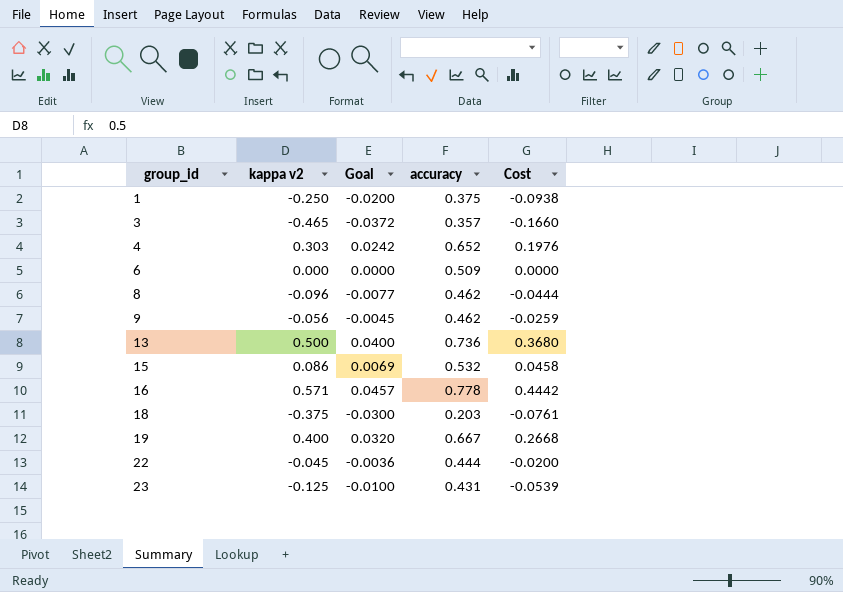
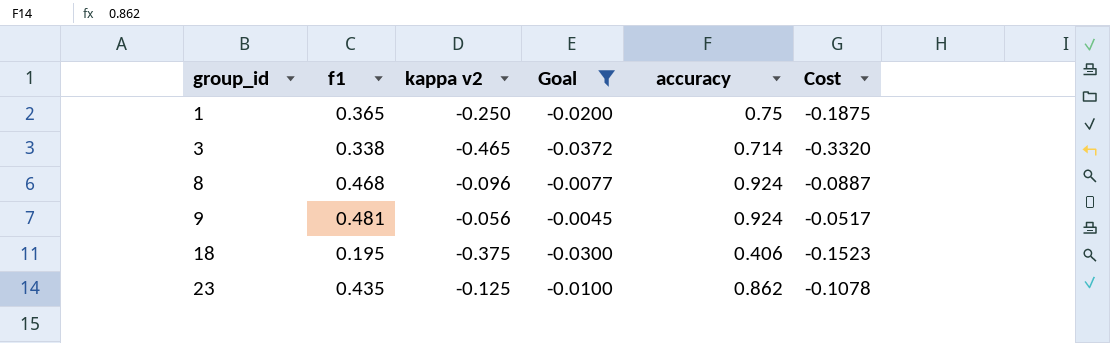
filter: none -> Goal <= -0.0045
column f1 | position: none -> 2
1 | accuracy: 0.375 -> 0.75
1 | Cost: -0.0938 -> -0.1875
3 | accuracy: 0.357 -> 0.714
3 | Cost: -0.1660 -> -0.3320
8 | accuracy: 0.462 -> 0.924
8 | Cost: -0.0444 -> -0.0887
9 | accuracy: 0.462 -> 0.924
9 | Cost: -0.0259 -> -0.0517
18 | accuracy: 0.203 -> 0.406
18 | Cost: -0.0761 -> -0.1523
23 | accuracy: 0.431 -> 0.862
23 | Cost: -0.0539 -> -0.1078

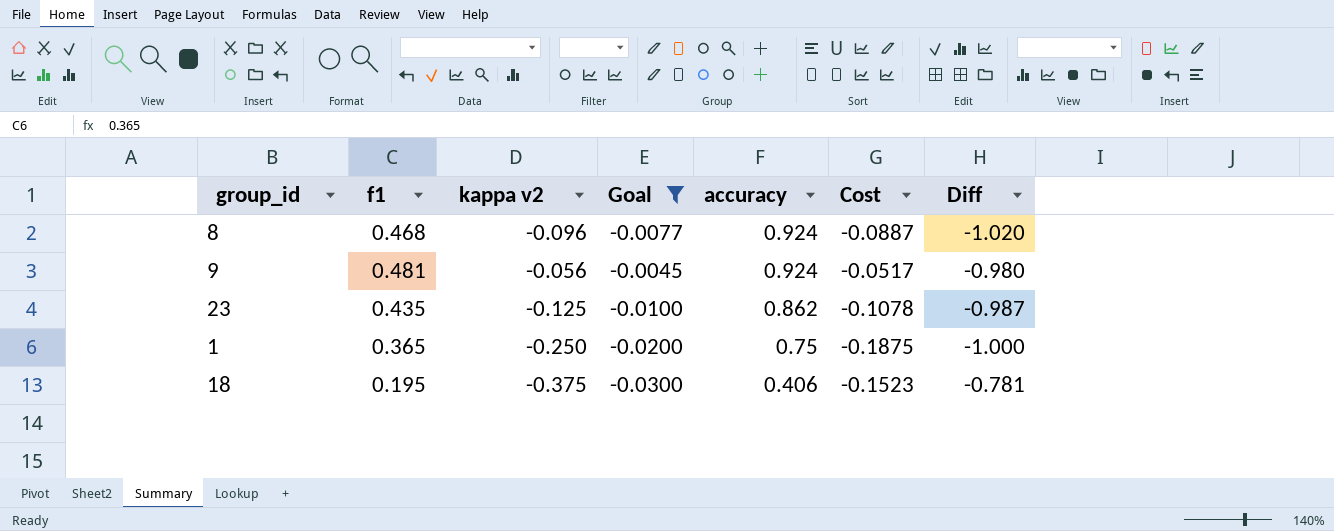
row order: group_id ascending -> accuracy descending
column Diff | formula: none -> [kappa v2] - [accuracy]
row 3: 0.338 | -0.465 | -0.0372 | 0.714 | -0.3320 -> none

